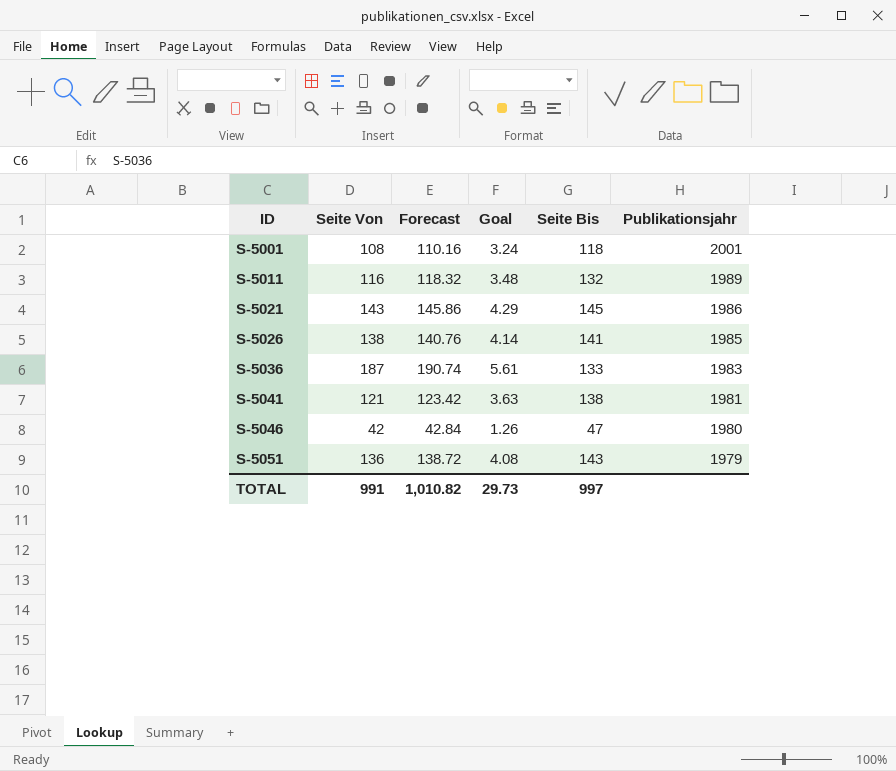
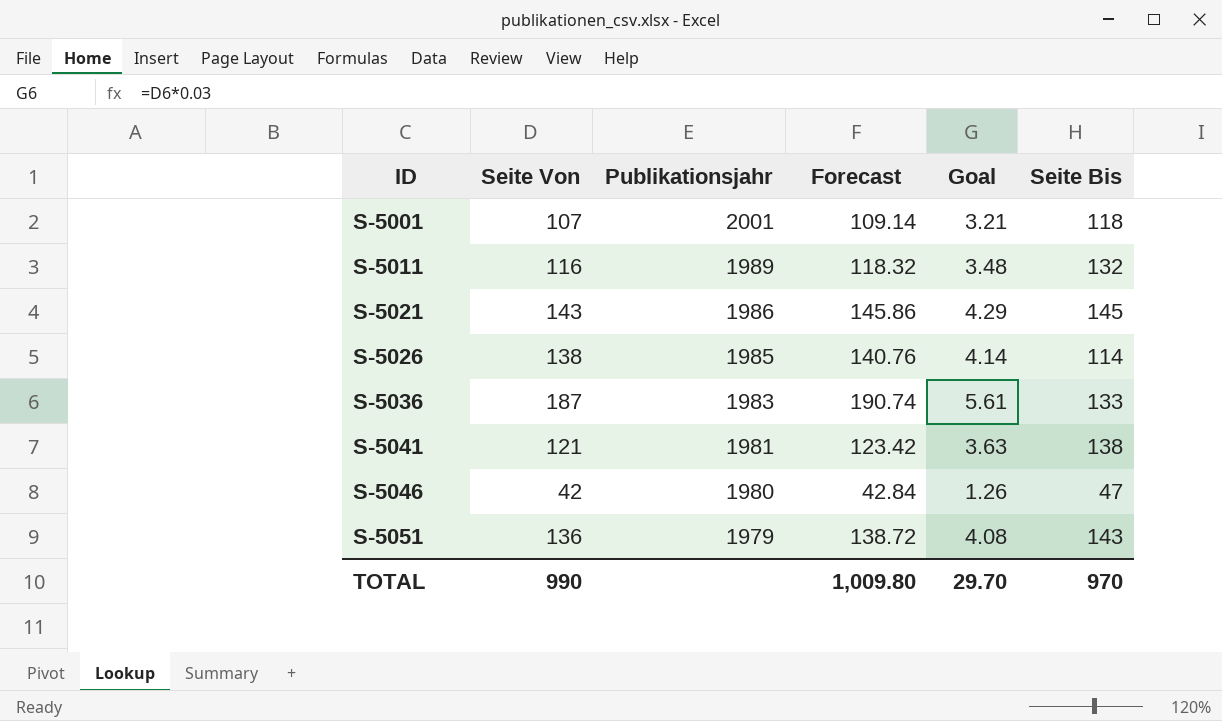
column Publikationsjahr | position: 6 -> 3
S-5001 | Seite Von: 108 -> 107
S-5001 | Forecast: 110.16 -> 109.14
S-5001 | Goal: 3.24 -> 3.21
S-5026 | Seite Bis: 141 -> 114
TOTAL | Seite Von: 991 -> 990
TOTAL | Forecast: 1,010.82 -> 1,009.80
TOTAL | Goal: 29.73 -> 29.70
TOTAL | Seite Bis: 997 -> 970

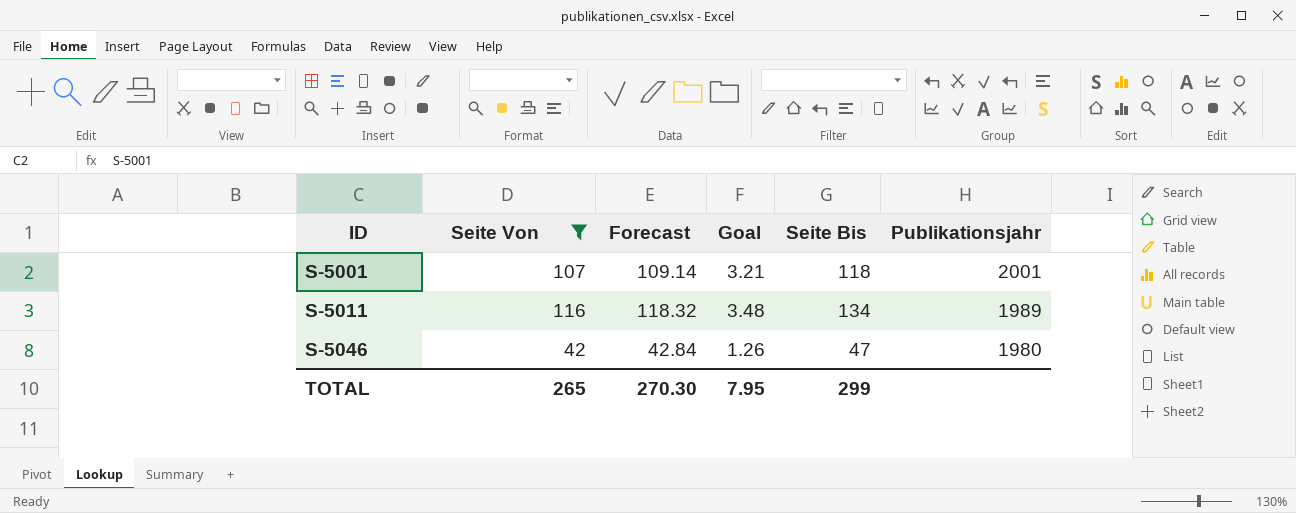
filter: none -> Seite Von <= 116
column Publikationsjahr | position: 3 -> 6
S-5011 | Seite Bis: 132 -> 134
TOTAL | Seite Von: 990 -> 265
TOTAL | Forecast: 1,009.80 -> 270.30
TOTAL | Goal: 29.70 -> 7.95
TOTAL | Seite Bis: 970 -> 299

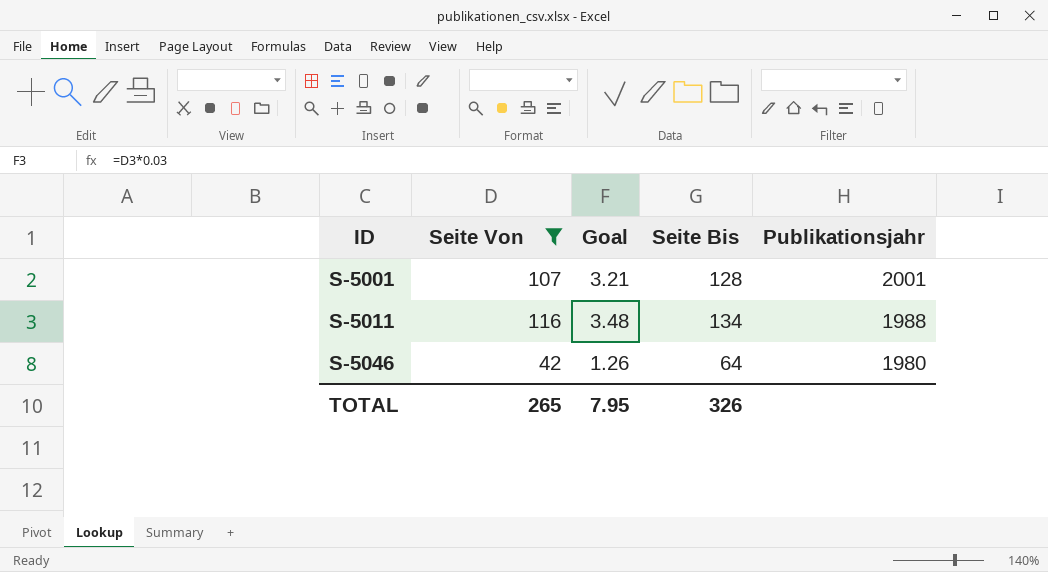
column Forecast | formula: [Seite Von] * 1.02 -> none
S-5001 | Seite Bis: 118 -> 128
S-5011 | Publikationsjahr: 1989 -> 1988
S-5046 | Seite Bis: 47 -> 64
TOTAL | Seite Bis: 299 -> 326

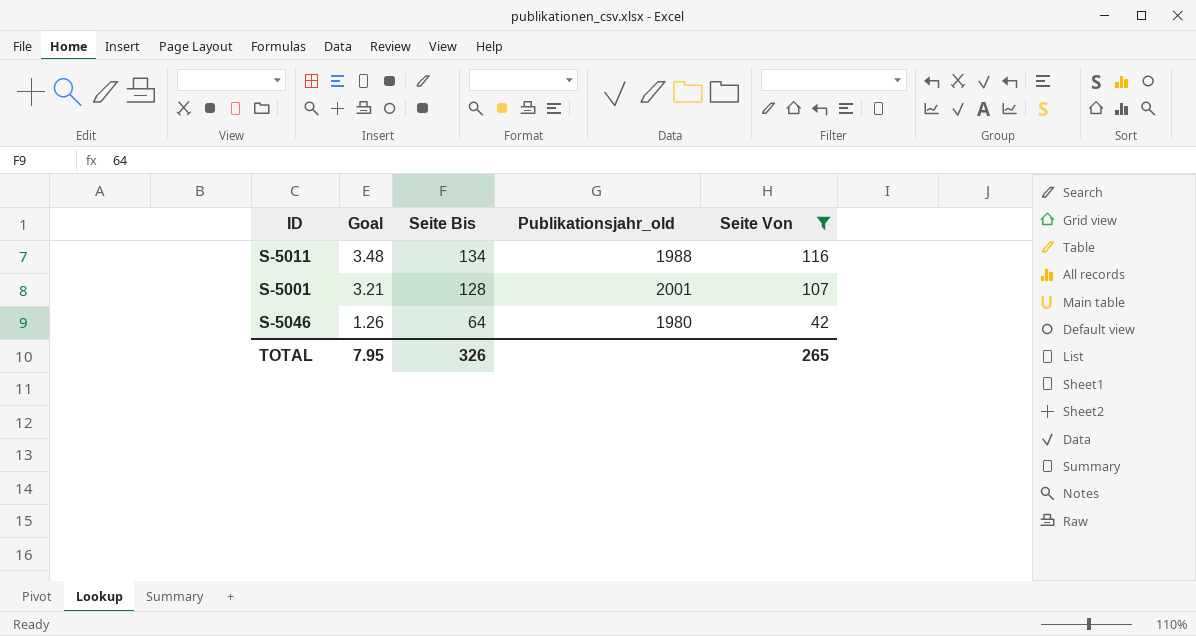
row order: ID ascending -> Goal descending
column name: Publikationsjahr -> Publikationsjahr_old
column Seite Von | position: 2 -> 5

